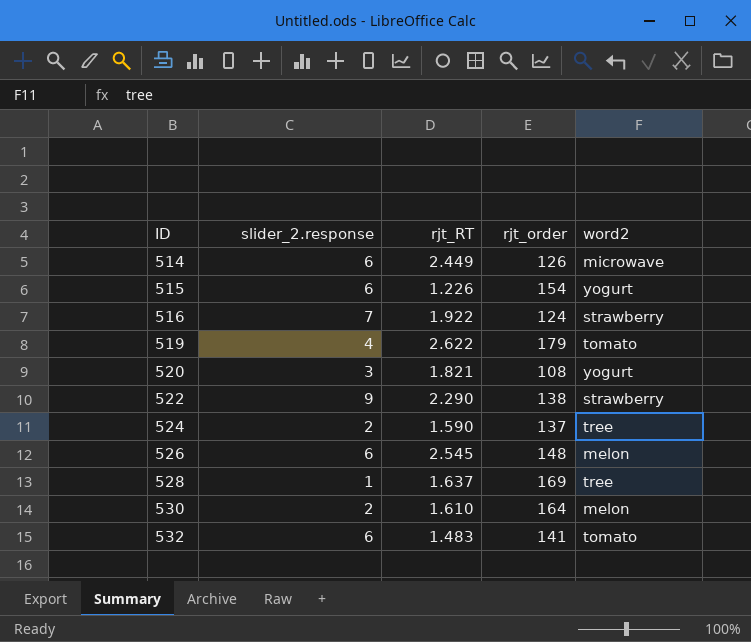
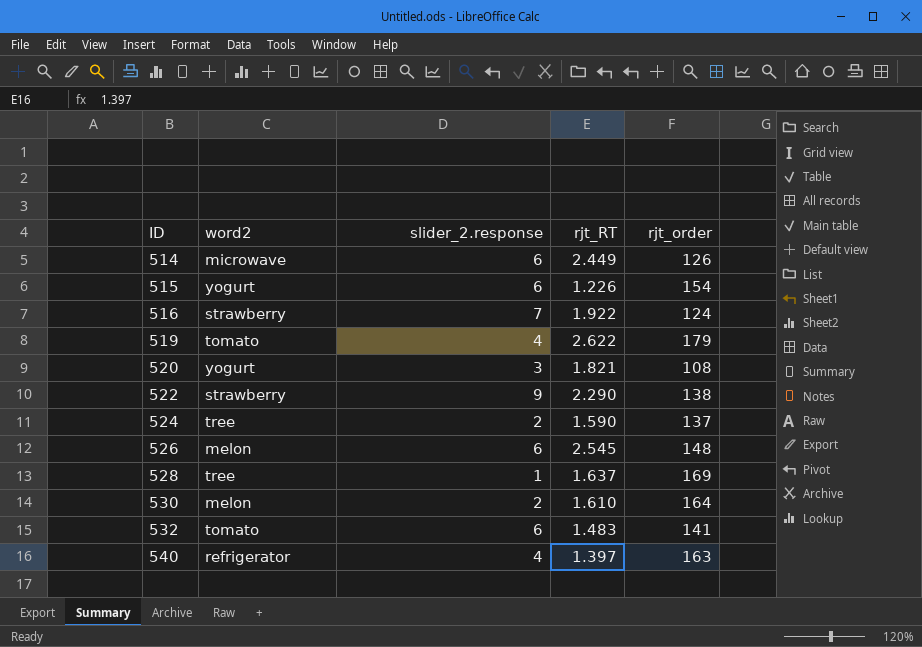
column word2 | position: 5 -> 2
row 540: none -> refrigerator | 4 | 1.397 | 163

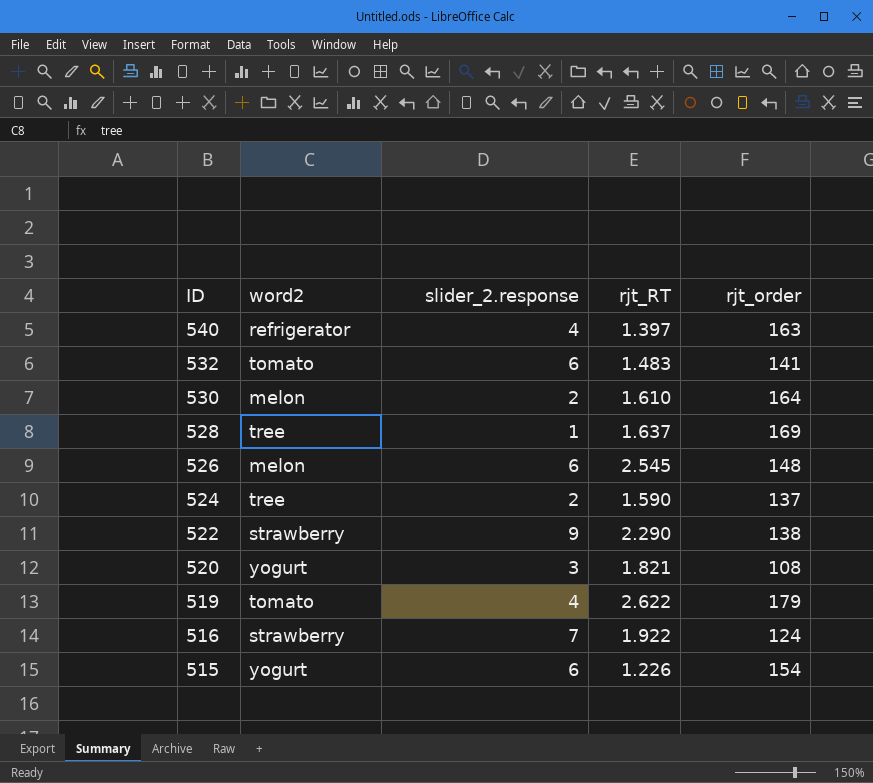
row order: ID ascending -> ID descending
row 514: microwave | 6 | 2.449 | 126 -> none

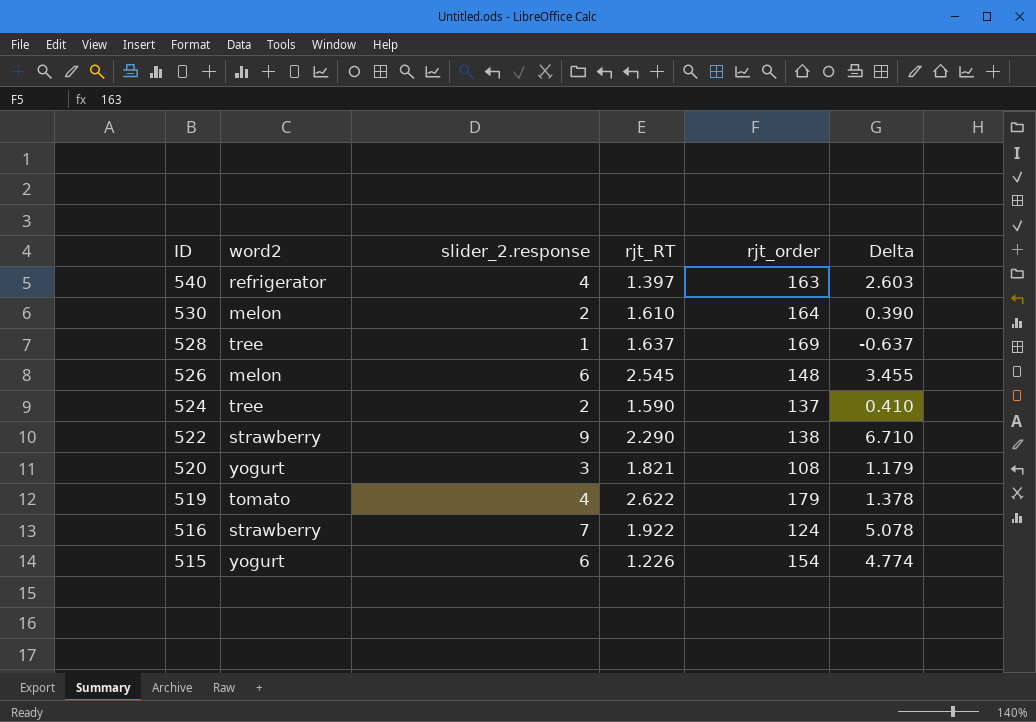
column Delta | formula: none -> [slider_2.response] - [rjt_RT]
row 532: tomato | 6 | 1.483 | 141 -> none

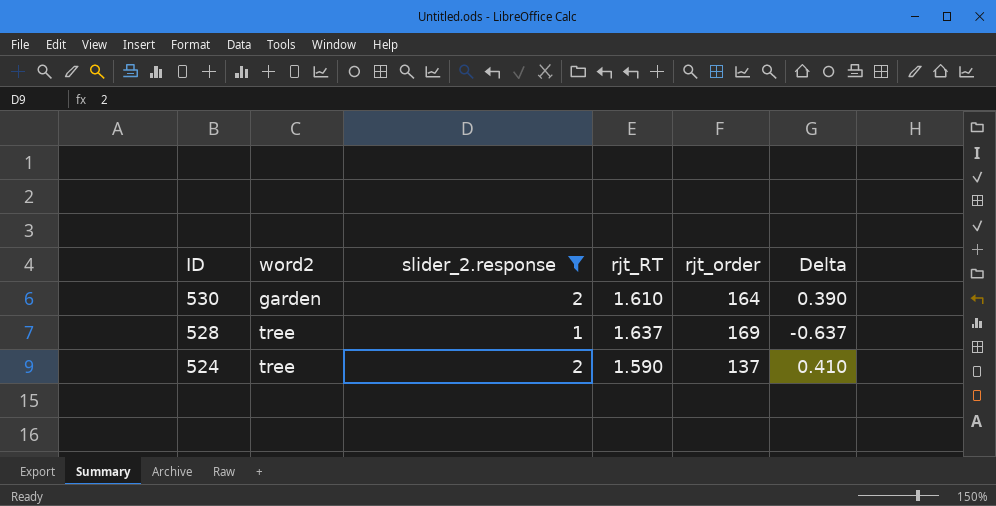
filter: none -> slider_2.response <= 2
530 | word2: melon -> garden

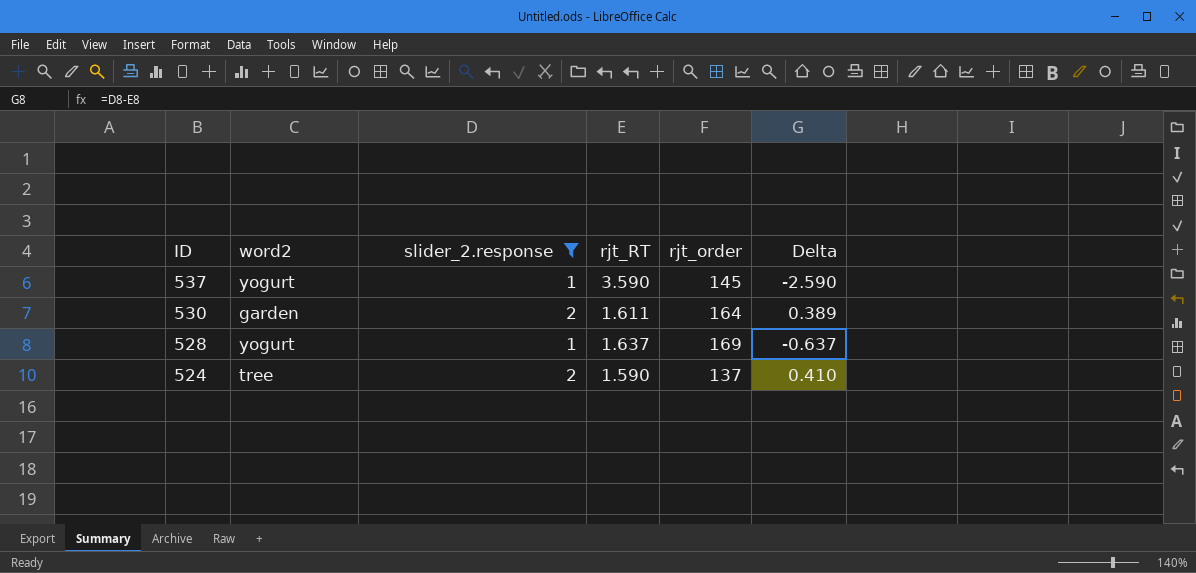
row 537: none -> yogurt | 1 | 3.590 | 145 | -2.590
530 | rjt_RT: 1.610 -> 1.611
530 | Delta: 0.390 -> 0.389
528 | word2: tree -> yogurt

